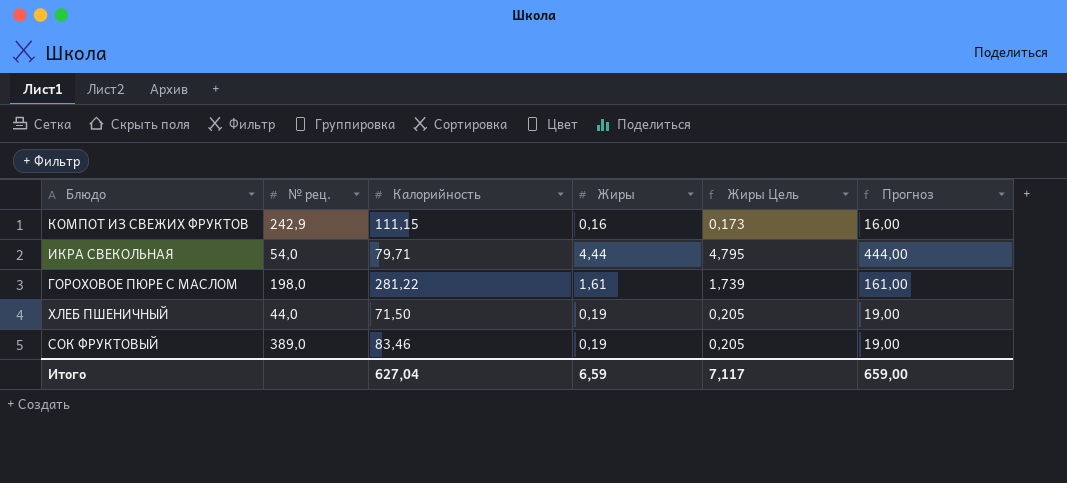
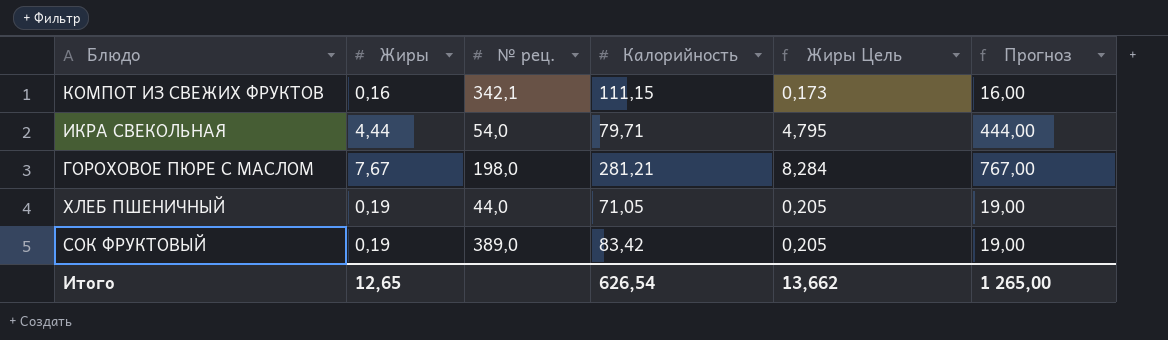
column Жиры | position: 4 -> 2
КОМПОТ ИЗ СВЕЖИХ ФРУКТОВ | № рец.: 242,9 -> 342,1
ГОРОХОВОЕ ПЮРЕ С МАСЛОМ | Жиры: 1,61 -> 7,67
ГОРОХОВОЕ ПЮРЕ С МАСЛОМ | Калорийность: 281,22 -> 281,21
ГОРОХОВОЕ ПЮРЕ С МАСЛОМ | Жиры Цель: 1,739 -> 8,284
ГОРОХОВОЕ ПЮРЕ С МАСЛОМ | Прогноз: 161,00 -> 767,00
ХЛЕБ ПШЕНИЧНЫЙ | Калорийность: 71,50 -> 71,05
СОК ФРУКТОВЫЙ | Калорийность: 83,46 -> 83,42
Итого | Жиры: 6,59 -> 12,65
Итого | Калорийность: 627,04 -> 626,54
Итого | Жиры Цель: 7,117 -> 13,662
Итого | Прогноз: 659,00 -> 1 265,00

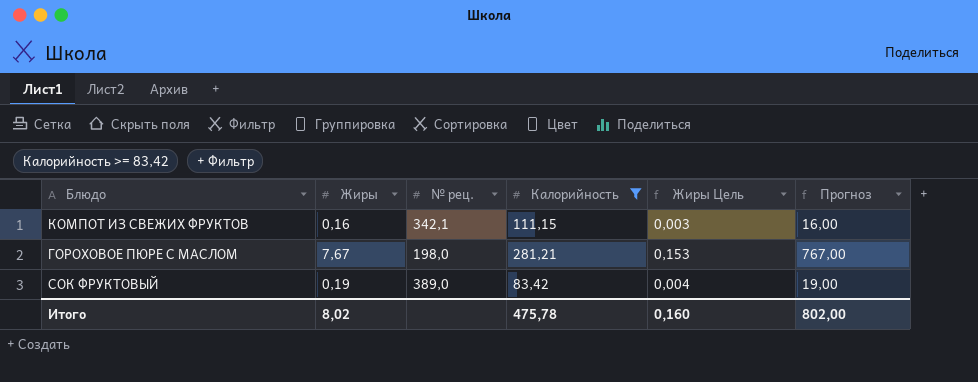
filter: none -> Калорийность >= 83,42
column Жиры Цель | formula: [Жиры] * 1,08 -> [Жиры] * 0,02
Итого | Жиры: 12,65 -> 8,02
Итого | Калорийность: 626,54 -> 475,78
Итого | Жиры Цель: 13,662 -> 0,160
Итого | Прогноз: 1 265,00 -> 802,00

